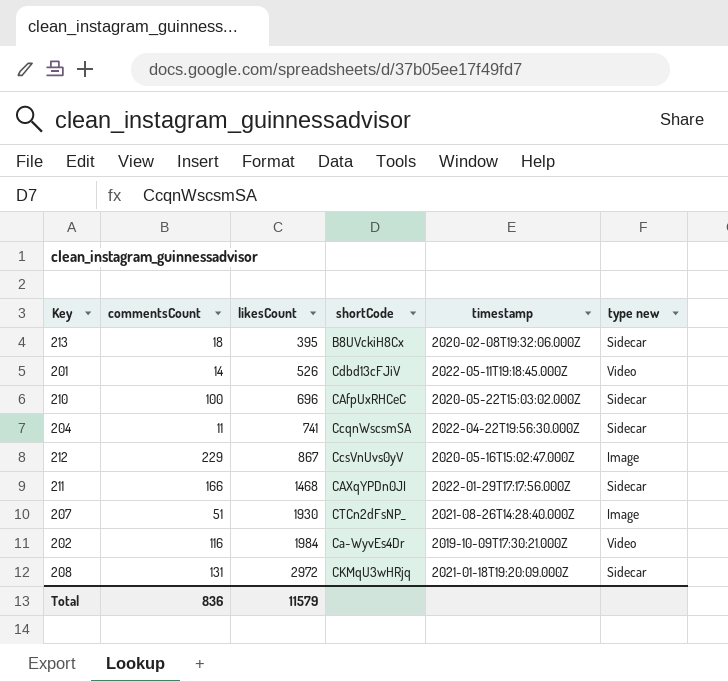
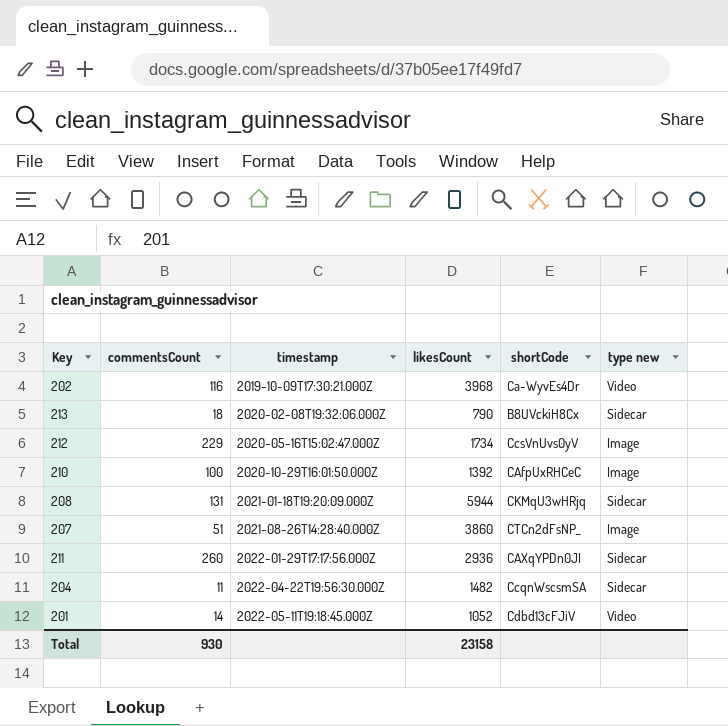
row order: likesCount ascending -> timestamp ascending
column timestamp | position: 5 -> 3
202 | likesCount: 1984 -> 3968
213 | likesCount: 395 -> 790
212 | likesCount: 867 -> 1734
210 | timestamp: 2020-05-22T15:03:02.000Z -> 2020-10-29T16:01:50.000Z
210 | likesCount: 696 -> 1392
210 | type new: Sidecar -> Image
208 | likesCount: 2972 -> 5944
207 | likesCount: 1930 -> 3860
211 | commentsCount: 166 -> 260
211 | likesCount: 1468 -> 2936
204 | likesCount: 741 -> 1482
201 | likesCount: 526 -> 1052
Total | commentsCount: 836 -> 930
Total | likesCount: 11579 -> 23158

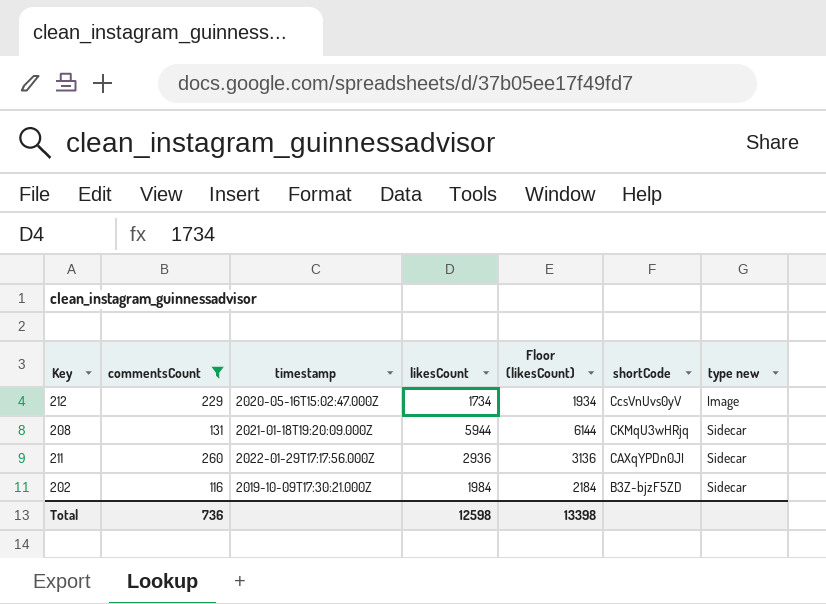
filter: none -> commentsCount >= 116
row order: timestamp ascending -> type new ascending
column Floor (likesCount) | formula: none -> [likesCount] + 200
202 | likesCount: 3968 -> 1984
202 | shortCode: Ca-WyvEs4Dr -> B3Z-bjzF5ZD
202 | type new: Video -> Sidecar
Total | commentsCount: 930 -> 736
Total | likesCount: 23158 -> 12598

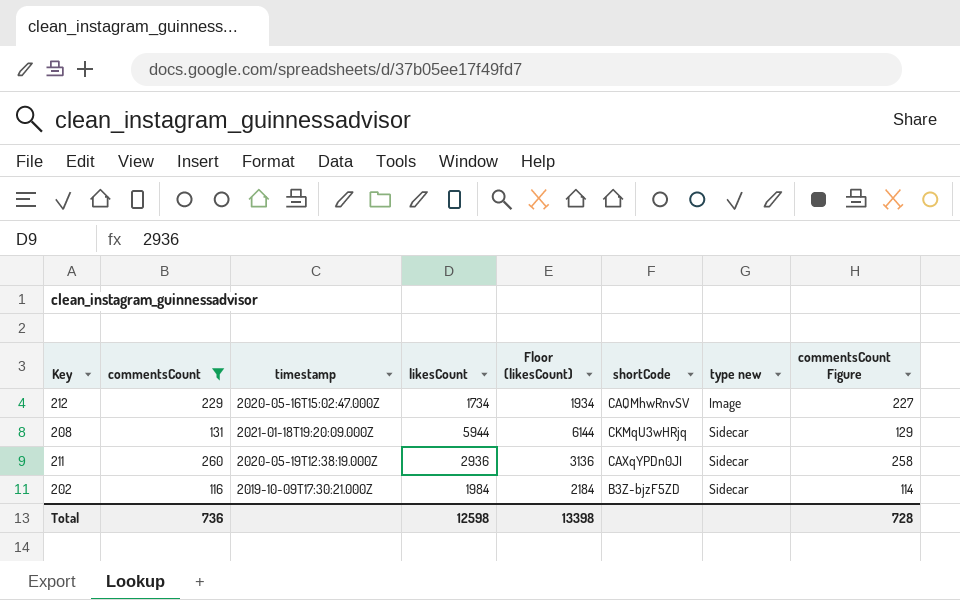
column commentsCount Figure | formula: none -> [commentsCount] - 2
212 | shortCode: CcsVnUvs0yV -> CAQMhwRnvSV
211 | timestamp: 2022-01-29T17:17:56.000Z -> 2020-05-19T12:38:19.000Z

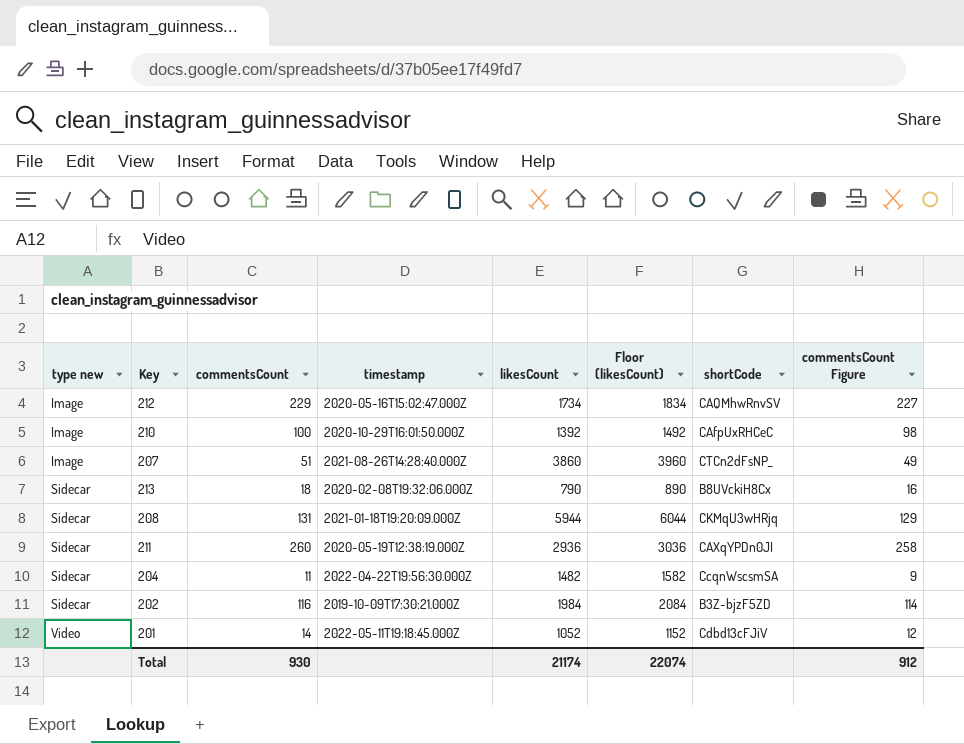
filter: commentsCount >= 116 -> none
column type new | position: 7 -> 1
column Floor (likesCount) | formula: [likesCount] + 200 -> [likesCount] + 100
Total | commentsCount: 736 -> 930
Total | likesCount: 12598 -> 21174
Total | Floor (likesCount): 13398 -> 22074
Total | commentsCount Figure: 728 -> 912

